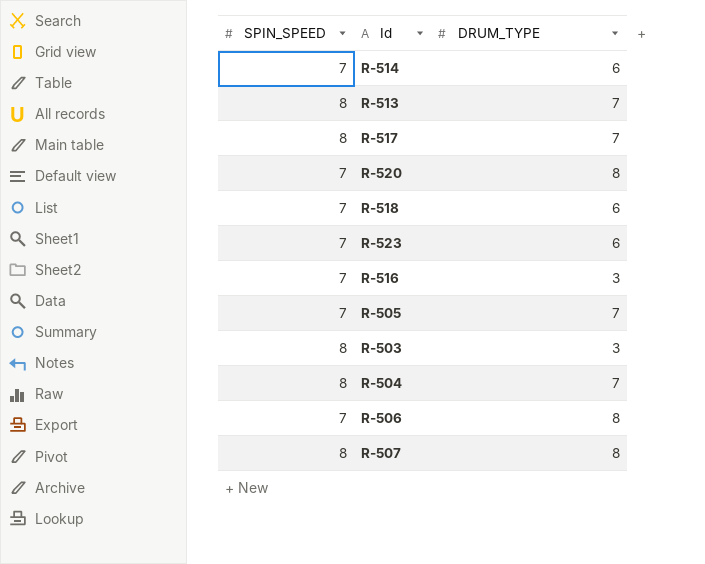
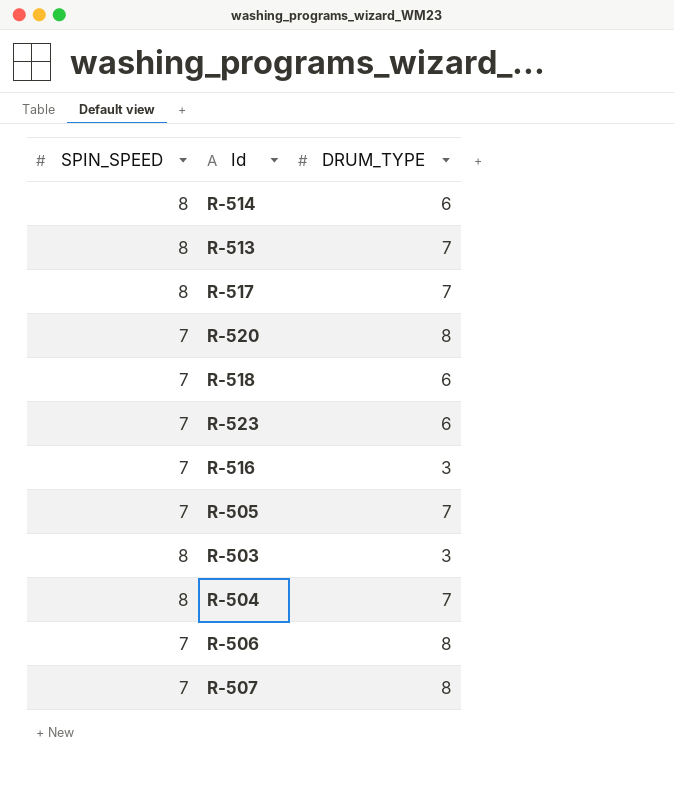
R-514 | SPIN_SPEED: 7 -> 8
R-507 | SPIN_SPEED: 8 -> 7

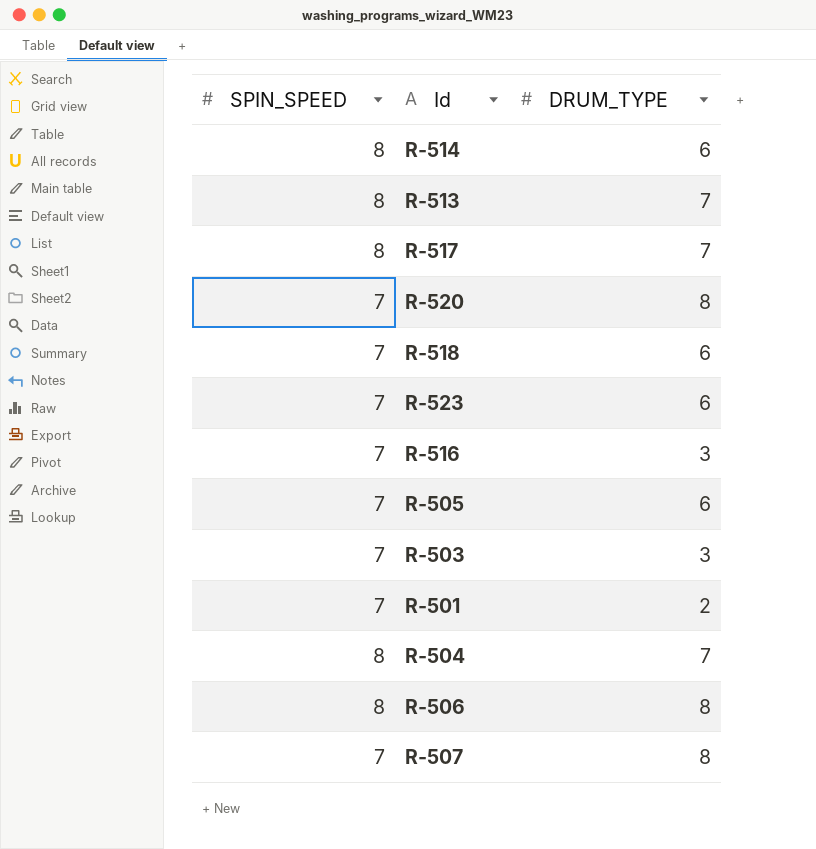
R-505 | DRUM_TYPE: 7 -> 6
R-503 | SPIN_SPEED: 8 -> 7
row R-501: none -> 7 | 2
R-506 | SPIN_SPEED: 7 -> 8

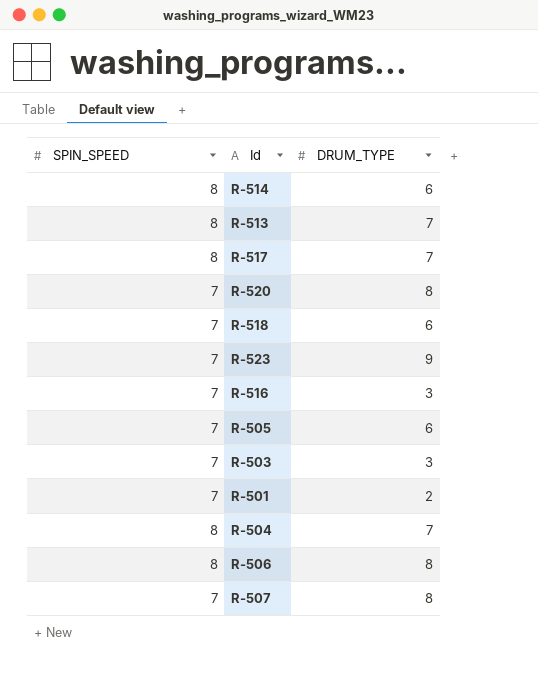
R-523 | DRUM_TYPE: 6 -> 9

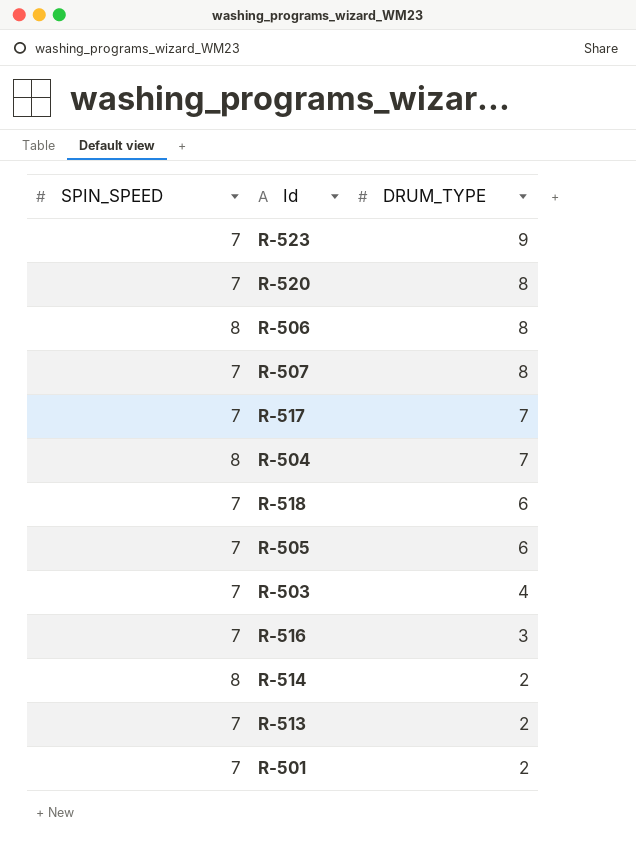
row order: none -> DRUM_TYPE descending
R-517 | SPIN_SPEED: 8 -> 7
R-503 | DRUM_TYPE: 3 -> 4
R-514 | DRUM_TYPE: 6 -> 2
R-513 | SPIN_SPEED: 8 -> 7
R-513 | DRUM_TYPE: 7 -> 2

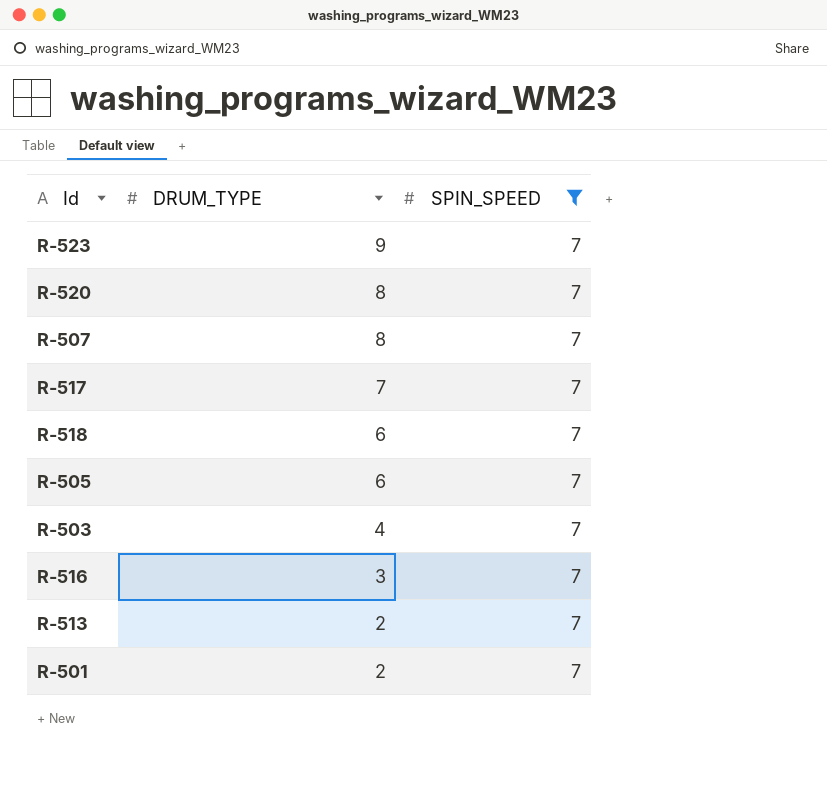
filter: none -> SPIN_SPEED = 7
column SPIN_SPEED | position: 1 -> 3

